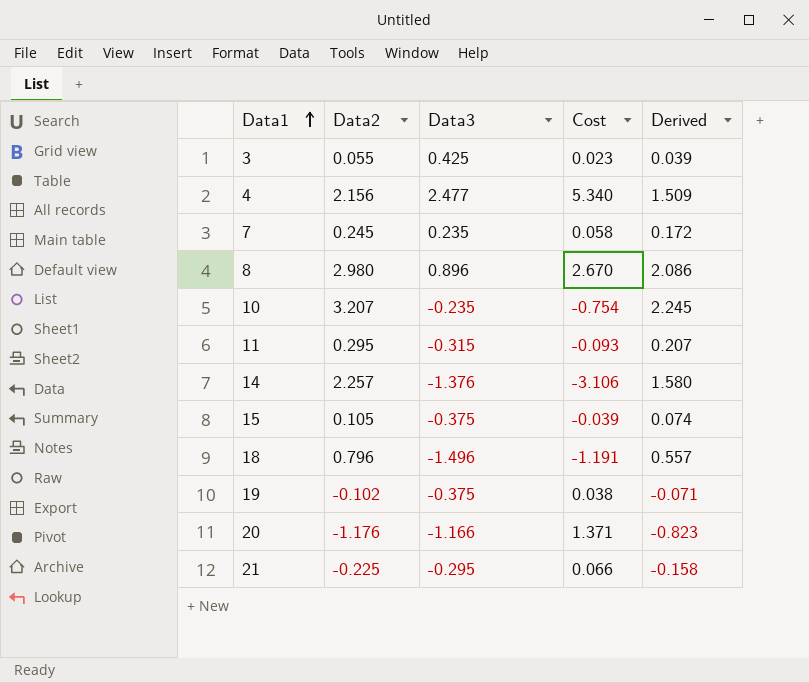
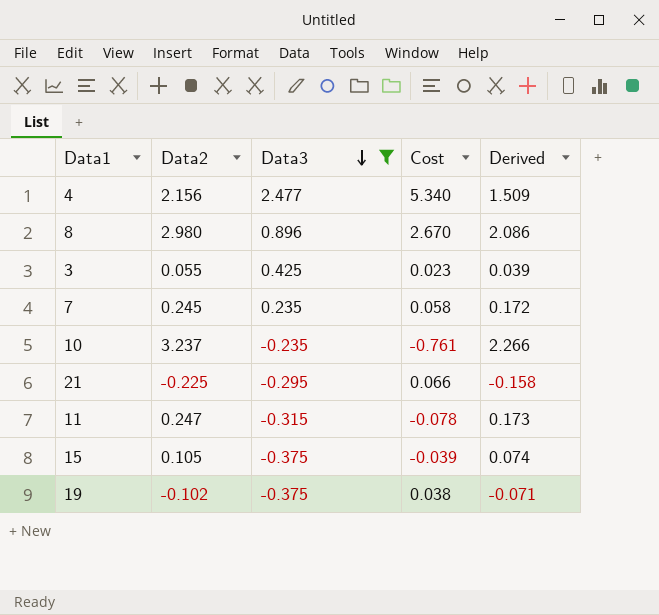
filter: none -> Data3 >= -0.375
row order: Data1 ascending -> Data3 descending
10 | Data2: 3.207 -> 3.237
10 | Cost: -0.754 -> -0.761
10 | Derived: 2.245 -> 2.266
11 | Data2: 0.295 -> 0.247
11 | Cost: -0.093 -> -0.078
11 | Derived: 0.207 -> 0.173

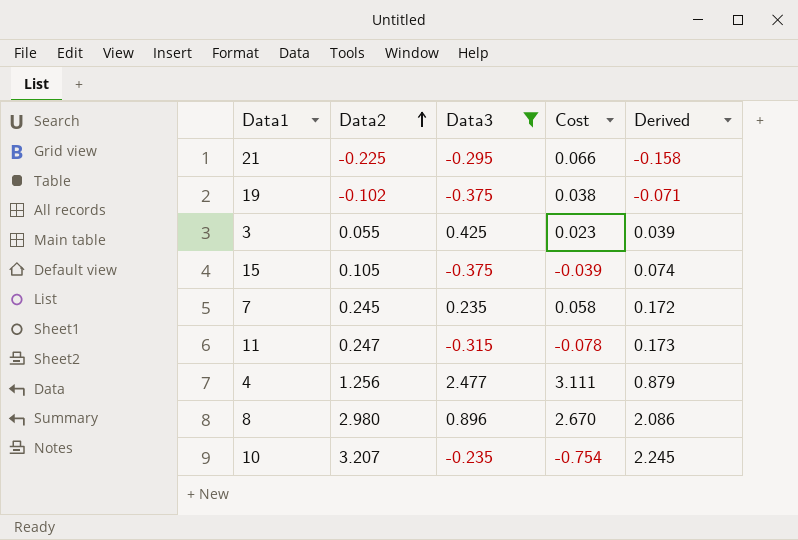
row order: Data3 descending -> Data2 ascending
4 | Data2: 2.156 -> 1.256
4 | Cost: 5.340 -> 3.111
4 | Derived: 1.509 -> 0.879
10 | Data2: 3.237 -> 3.207
10 | Cost: -0.761 -> -0.754
10 | Derived: 2.266 -> 2.245

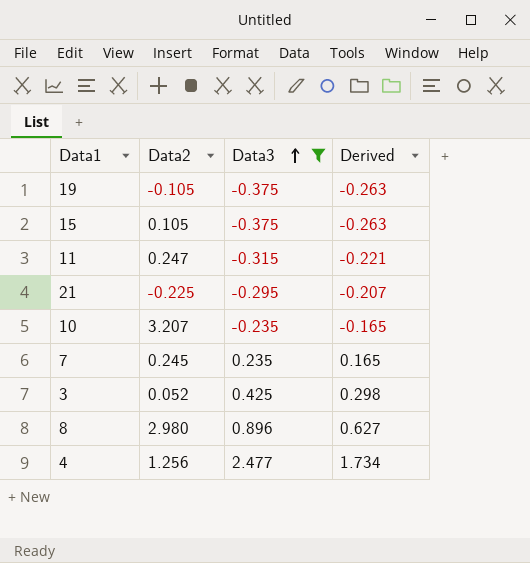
row order: Data2 ascending -> Data3 ascending
column Cost | formula: [Data2] * [Data3] -> none
column Derived | formula: [Data2] * 0.7 -> [Data3] * 0.7
19 | Data2: -0.102 -> -0.105
3 | Data2: 0.055 -> 0.052

